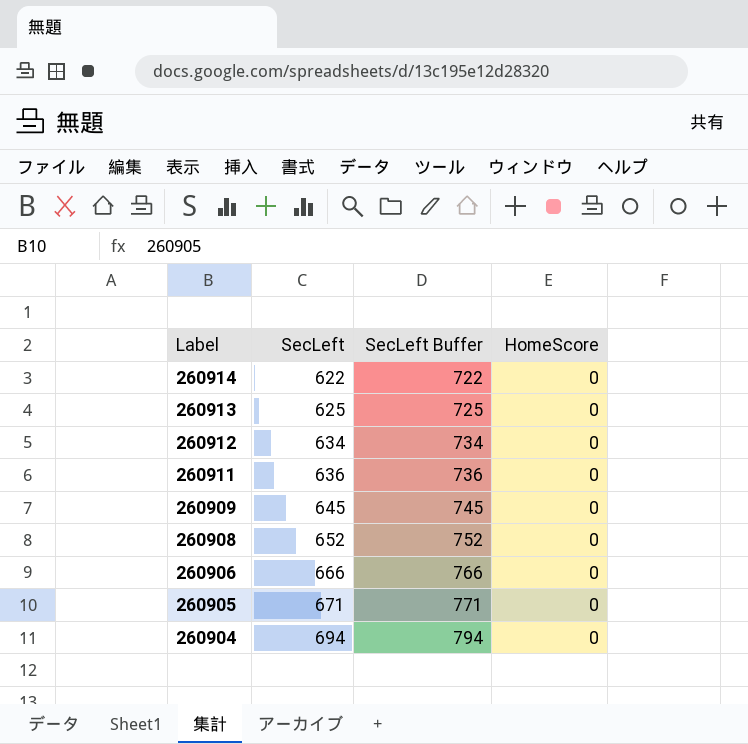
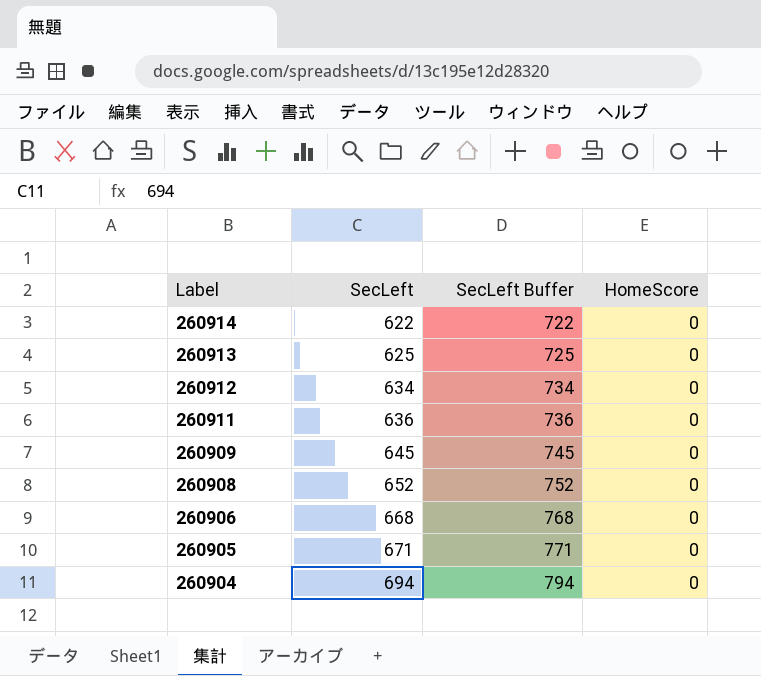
260906 | SecLeft: 666 -> 668
260906 | SecLeft Buffer: 766 -> 768

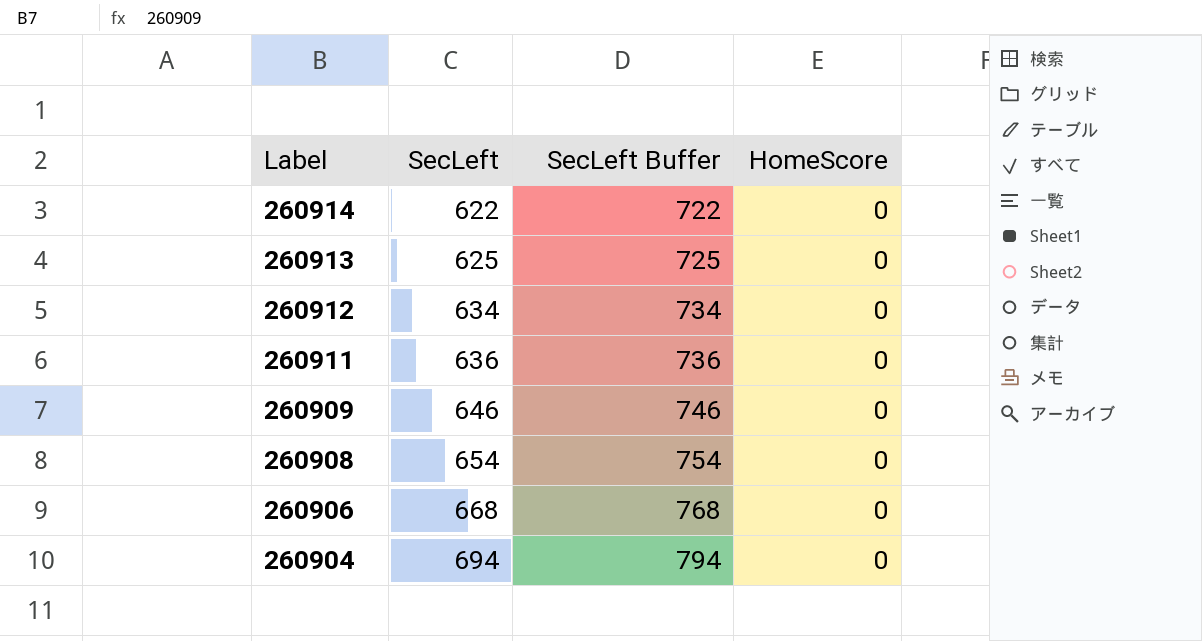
row 260905: 671 | 771 | 0 -> none
260909 | SecLeft: 645 -> 646
260909 | SecLeft Buffer: 745 -> 746
260908 | SecLeft: 652 -> 654
260908 | SecLeft Buffer: 752 -> 754

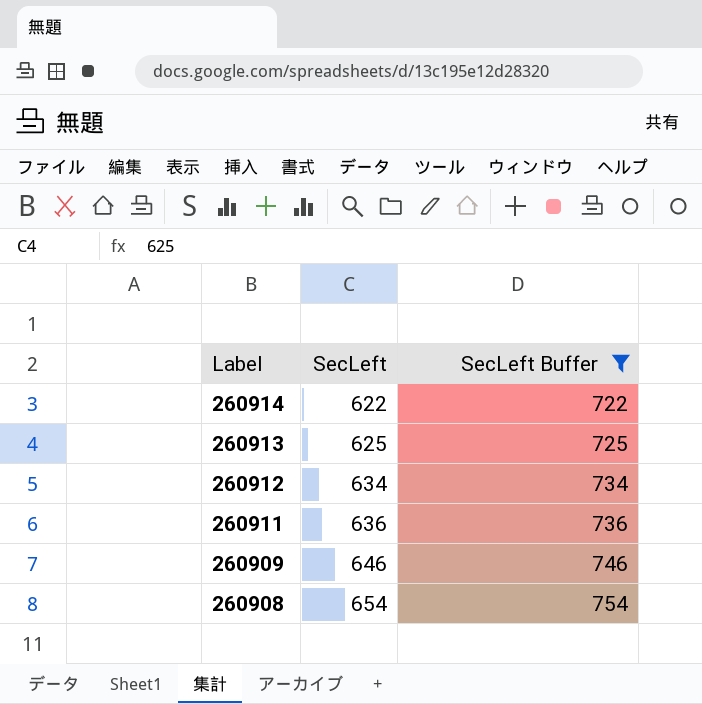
filter: none -> SecLeft Buffer <= 754
column HomeScore | position: 4 -> none

